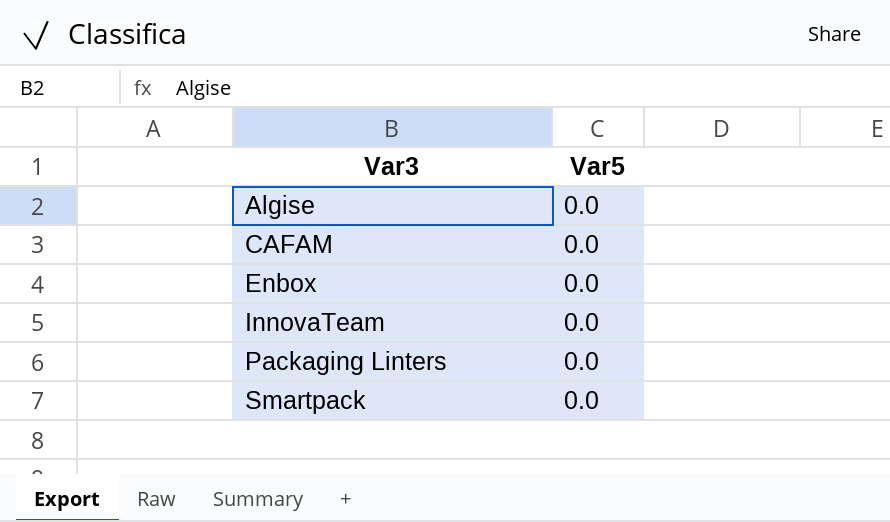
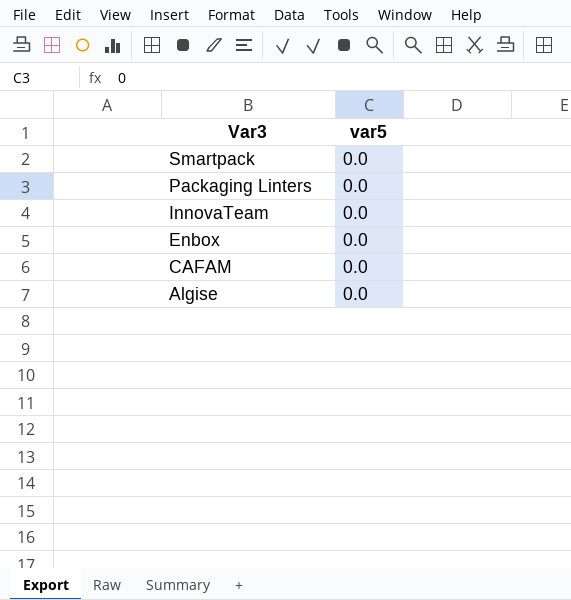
row order: Var3 ascending -> Var3 descending
column name: Var5 -> var5

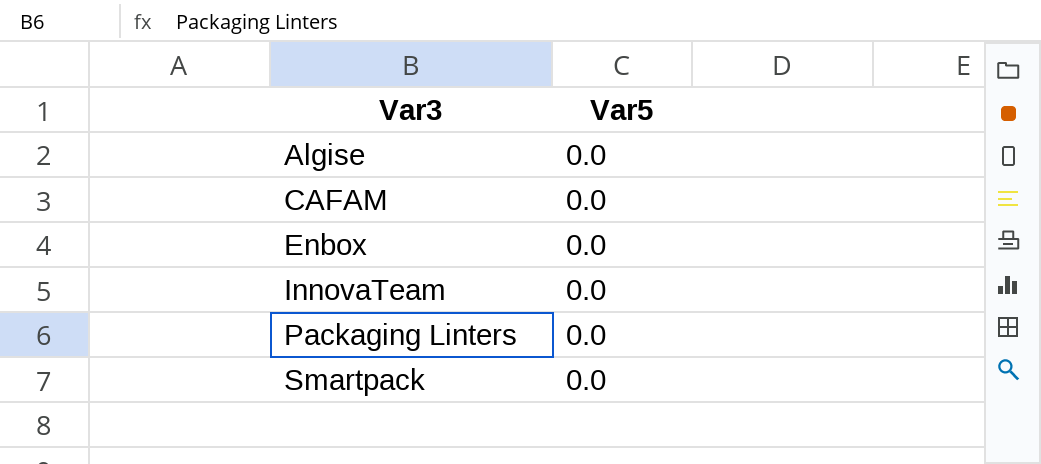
row order: Var3 descending -> Var3 ascending
column name: var5 -> Var5

